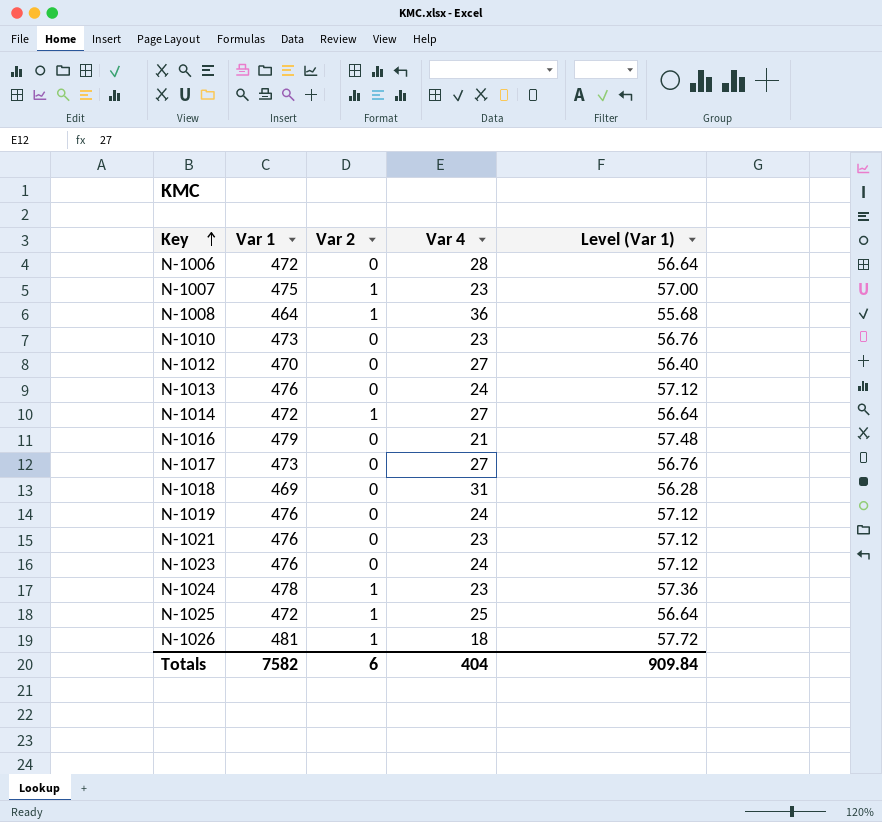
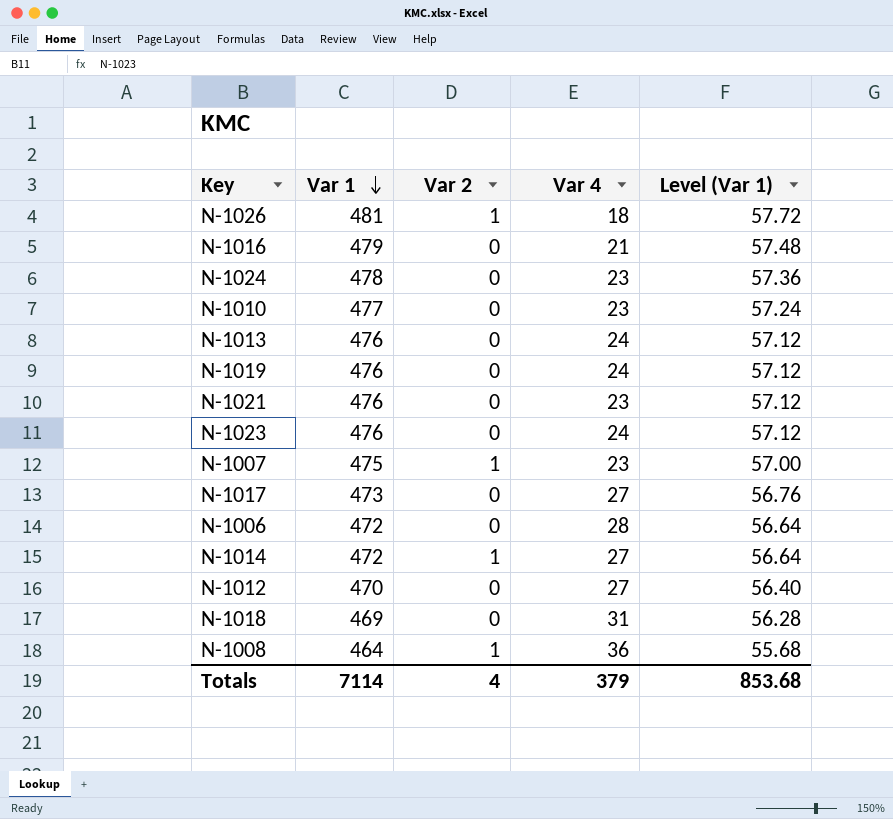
row order: Key ascending -> Var 1 descending
row N-1025: 472 | 1 | 25 | 56.64 -> none
N-1024 | Var 2: 1 -> 0
N-1010 | Var 1: 473 -> 477
N-1010 | Level (Var 1): 56.76 -> 57.24
Totals | Var 1: 7582 -> 7114
Totals | Var 2: 6 -> 4
Totals | Var 4: 404 -> 379
Totals | Level (Var 1): 909.84 -> 853.68

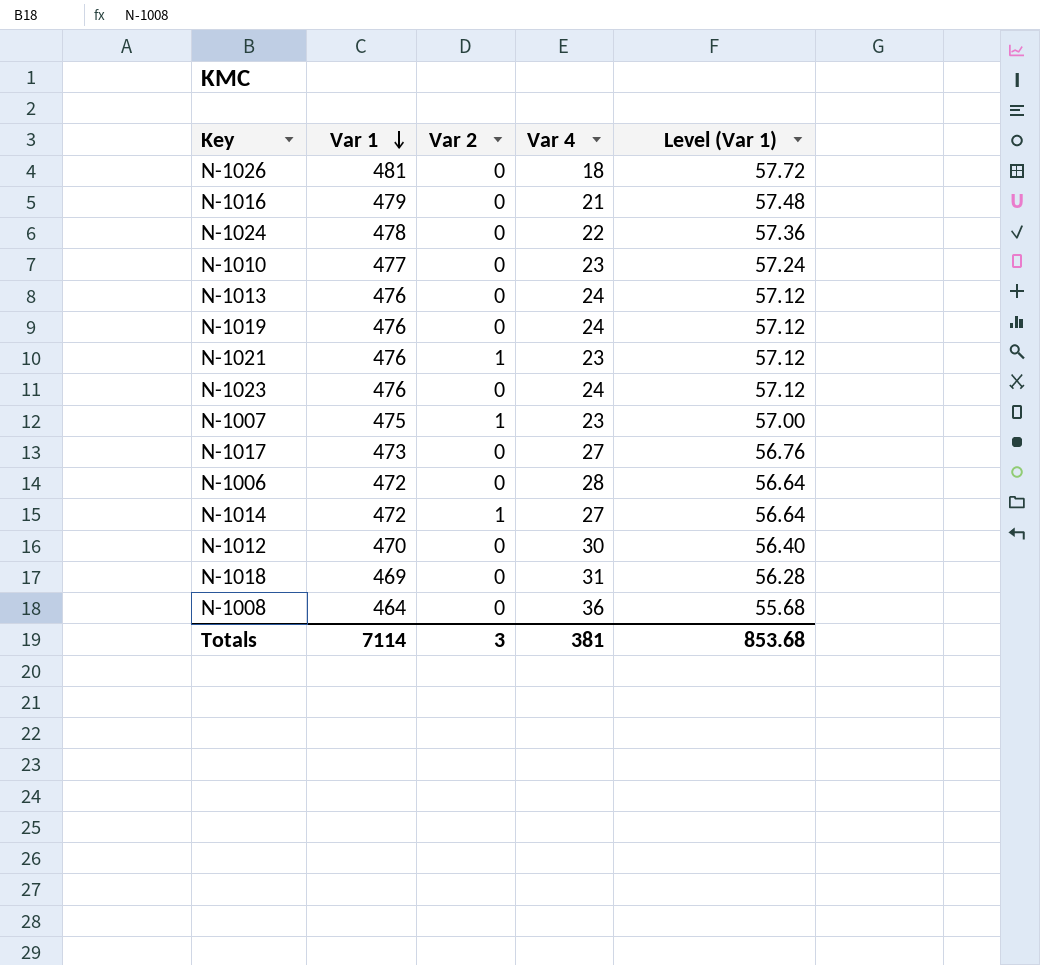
N-1026 | Var 2: 1 -> 0
N-1024 | Var 4: 23 -> 22
N-1021 | Var 2: 0 -> 1
N-1012 | Var 4: 27 -> 30
N-1008 | Var 2: 1 -> 0
Totals | Var 2: 4 -> 3
Totals | Var 4: 379 -> 381

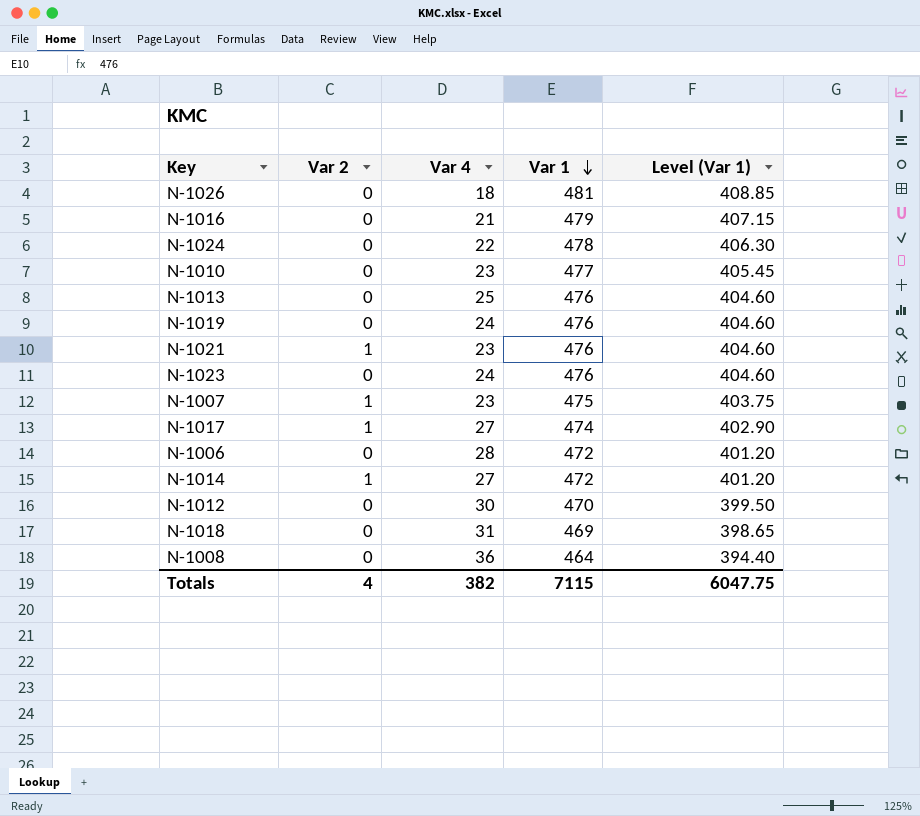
column Var 1 | position: 2 -> 4
column Level (Var 1) | formula: [Var 1] * 0.12 -> [Var 1] * 0.85
N-1013 | Var 4: 24 -> 25
N-1017 | Var 2: 0 -> 1
N-1017 | Var 1: 473 -> 474
Totals | Var 2: 3 -> 4
Totals | Var 4: 381 -> 382
Totals | Var 1: 7114 -> 7115
Totals | Level (Var 1): 853.68 -> 6047.75

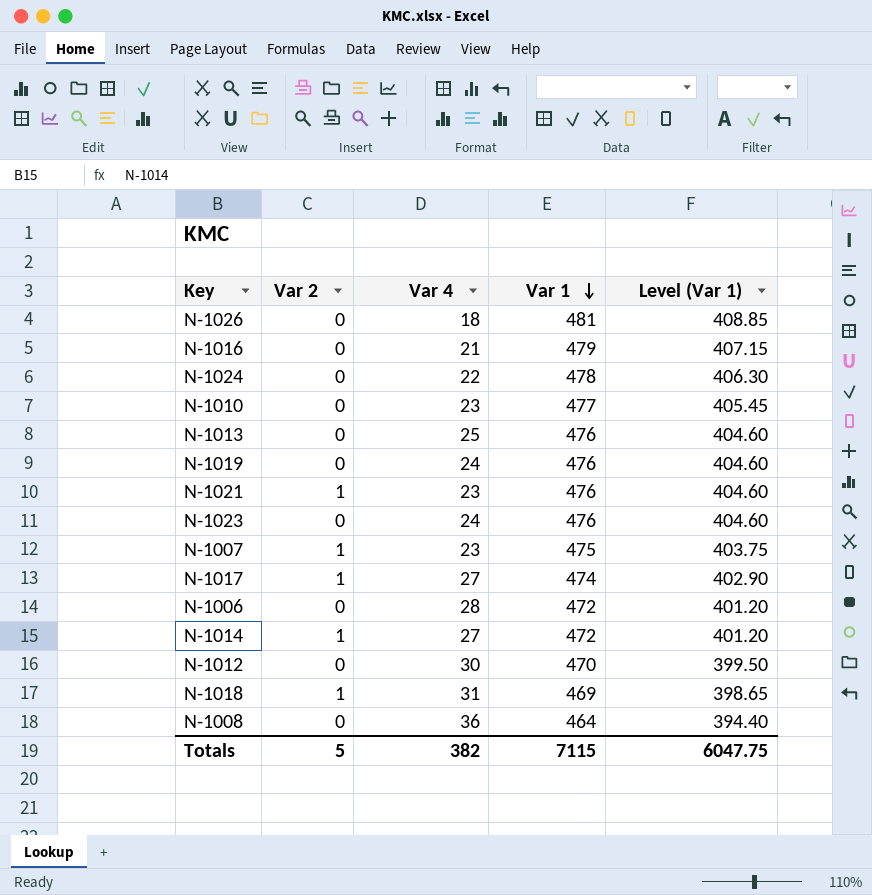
N-1018 | Var 2: 0 -> 1
Totals | Var 2: 4 -> 5

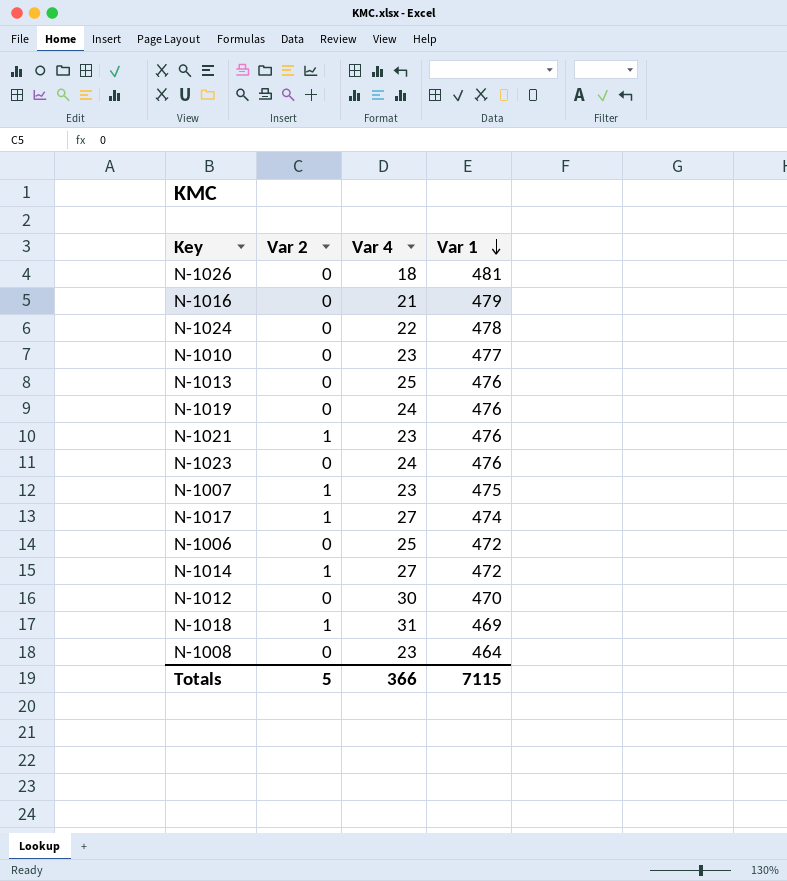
column Level (Var 1) | formula: [Var 1] * 0.85 -> none
N-1006 | Var 4: 28 -> 25
N-1008 | Var 4: 36 -> 23
Totals | Var 4: 382 -> 366

